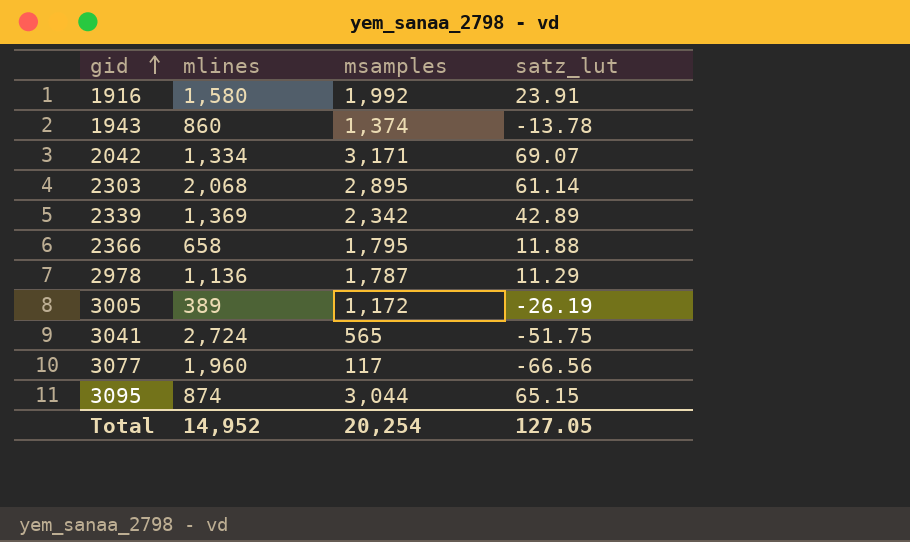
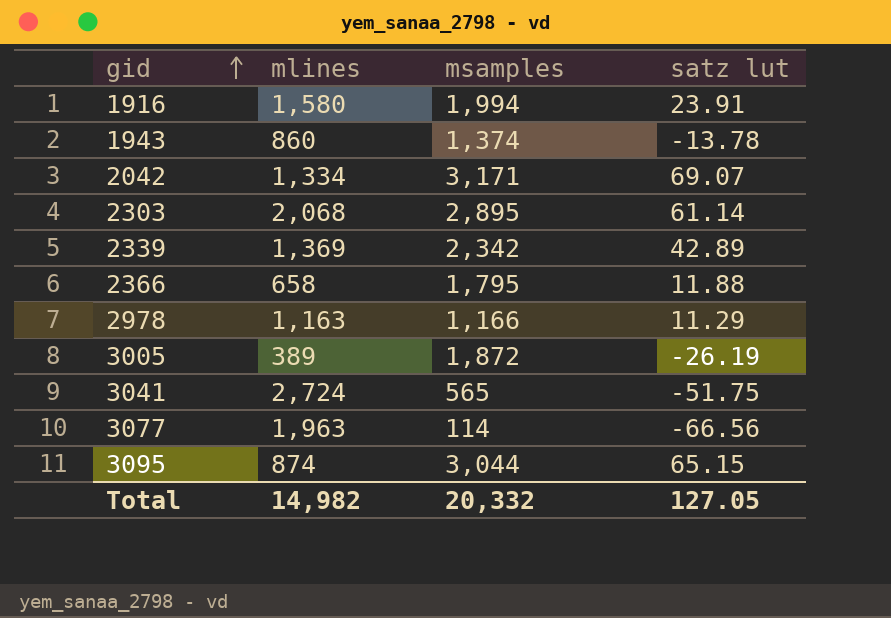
column name: satz_lut -> satz lut
1916 | msamples: 1,992 -> 1,994
2978 | mlines: 1,136 -> 1,163
2978 | msamples: 1,787 -> 1,166
3005 | msamples: 1,172 -> 1,872
3077 | mlines: 1,960 -> 1,963
3077 | msamples: 117 -> 114
Total | mlines: 14,952 -> 14,982
Total | msamples: 20,254 -> 20,332

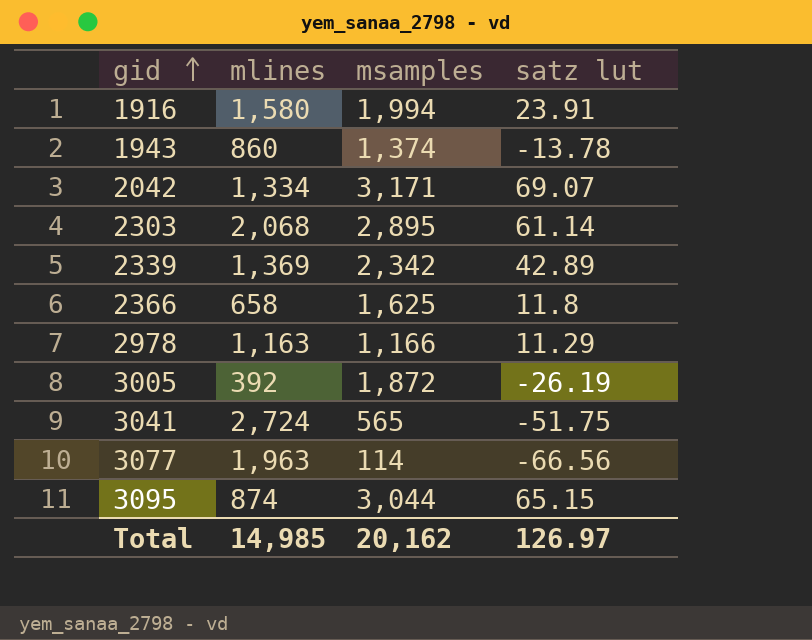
2366 | msamples: 1,795 -> 1,625
2366 | satz lut: 11.88 -> 11.8
3005 | mlines: 389 -> 392
Total | mlines: 14,982 -> 14,985
Total | msamples: 20,332 -> 20,162
Total | satz lut: 127.05 -> 126.97

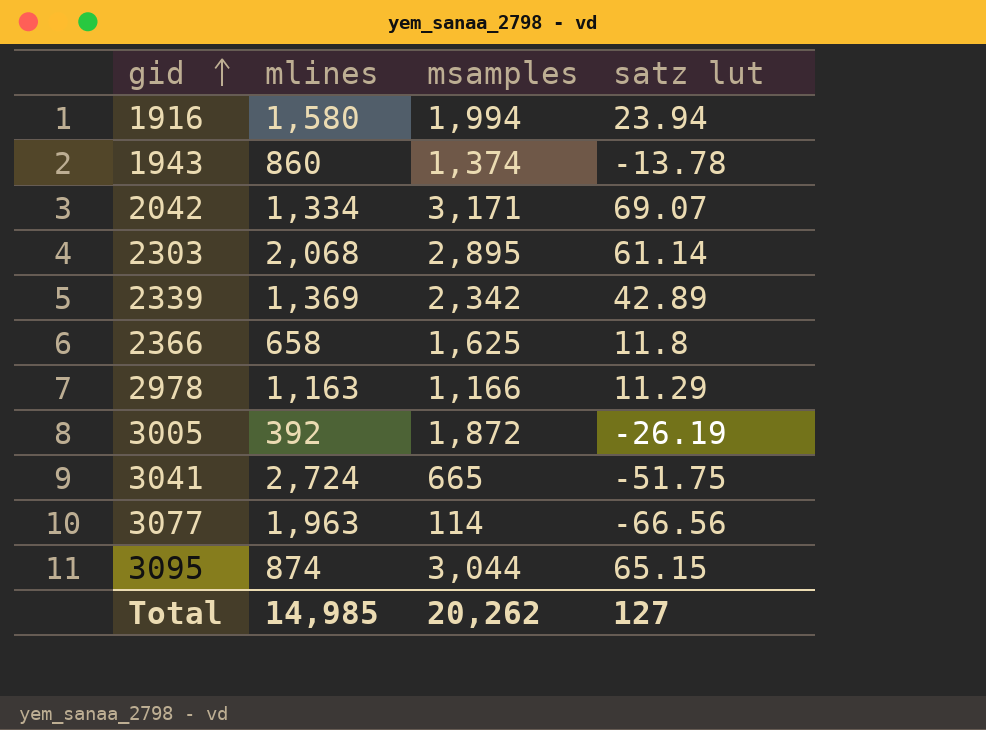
1916 | satz lut: 23.91 -> 23.94
3041 | msamples: 565 -> 665
Total | msamples: 20,162 -> 20,262
Total | satz lut: 126.97 -> 127

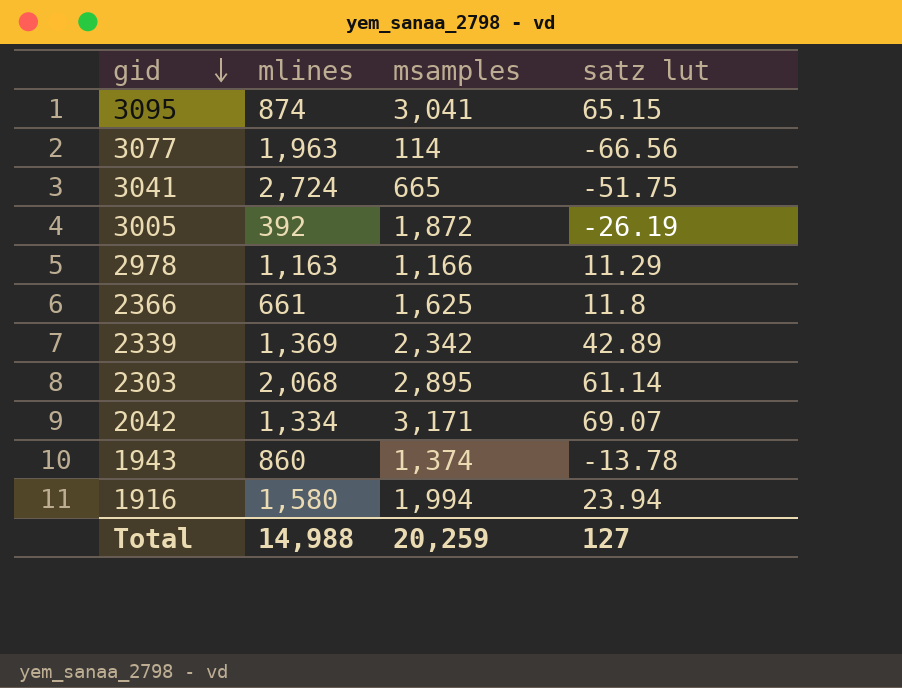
row order: gid ascending -> gid descending
3095 | msamples: 3,044 -> 3,041
2366 | mlines: 658 -> 661
Total | mlines: 14,985 -> 14,988
Total | msamples: 20,262 -> 20,259

